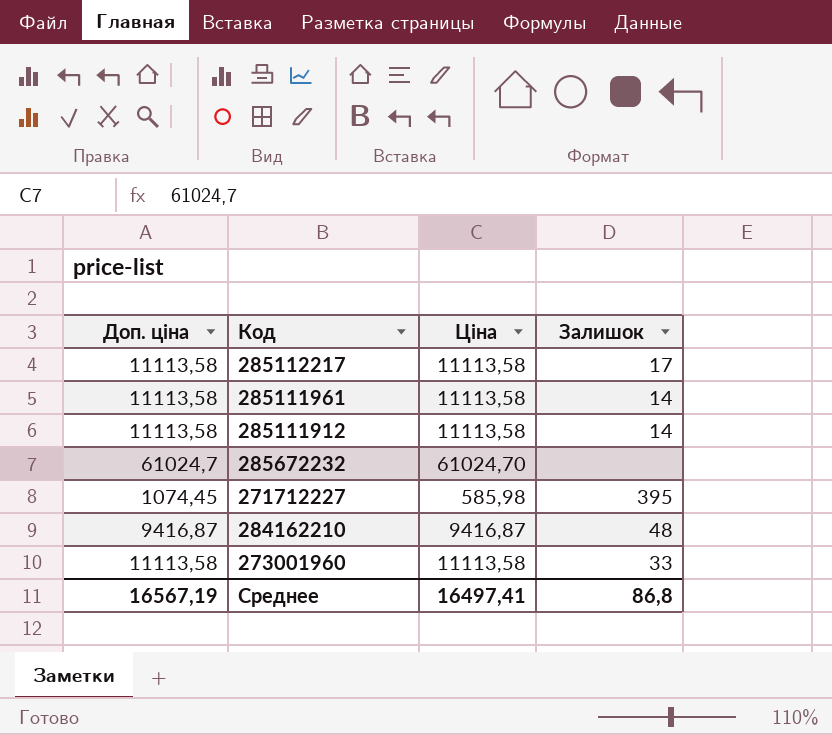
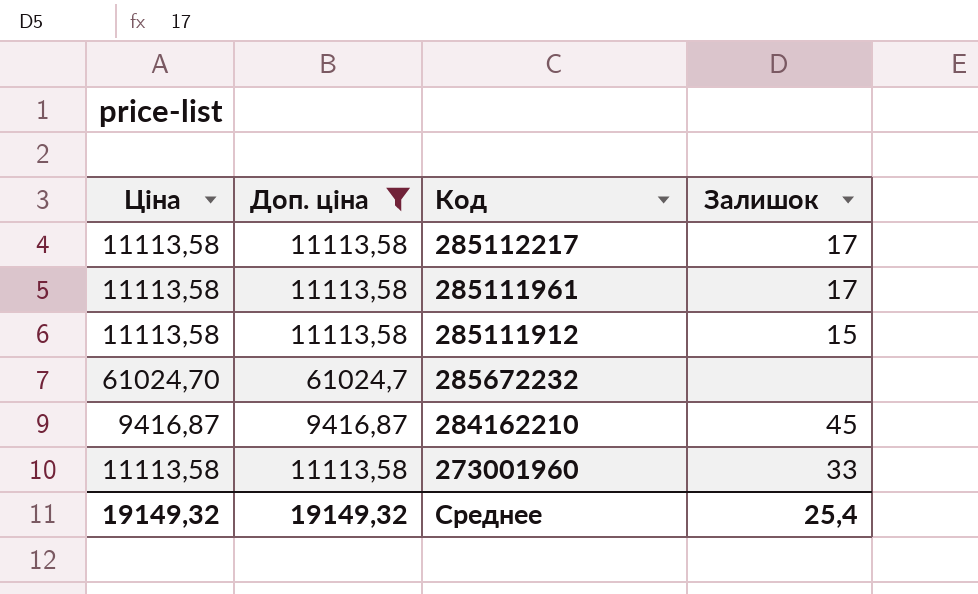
filter: none -> Доп. ціна != 1074,45
column Ціна | position: 3 -> 1
285111961 | Залишок: 14 -> 17
285111912 | Залишок: 14 -> 15
284162210 | Залишок: 48 -> 45
Среднее | Ціна: 16497,41 -> 19149,32
Среднее | Доп. ціна: 16567,19 -> 19149,32
Среднее | Залишок: 86,8 -> 25,4

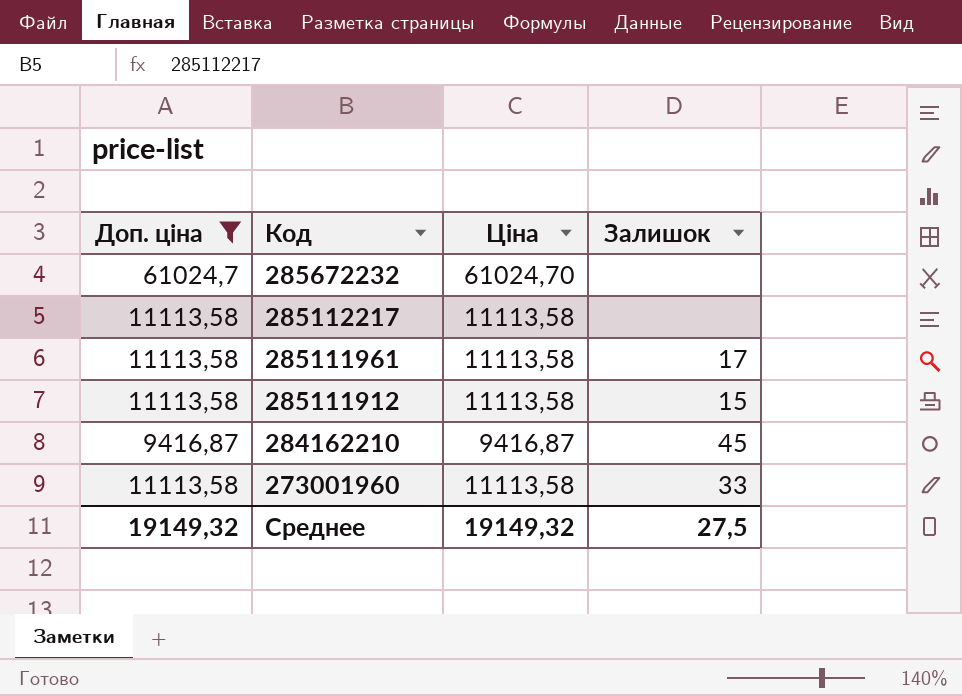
row order: none -> Код descending
column Ціна | position: 1 -> 3
285112217 | Залишок: 17 -> none
Среднее | Залишок: 25,4 -> 27,5

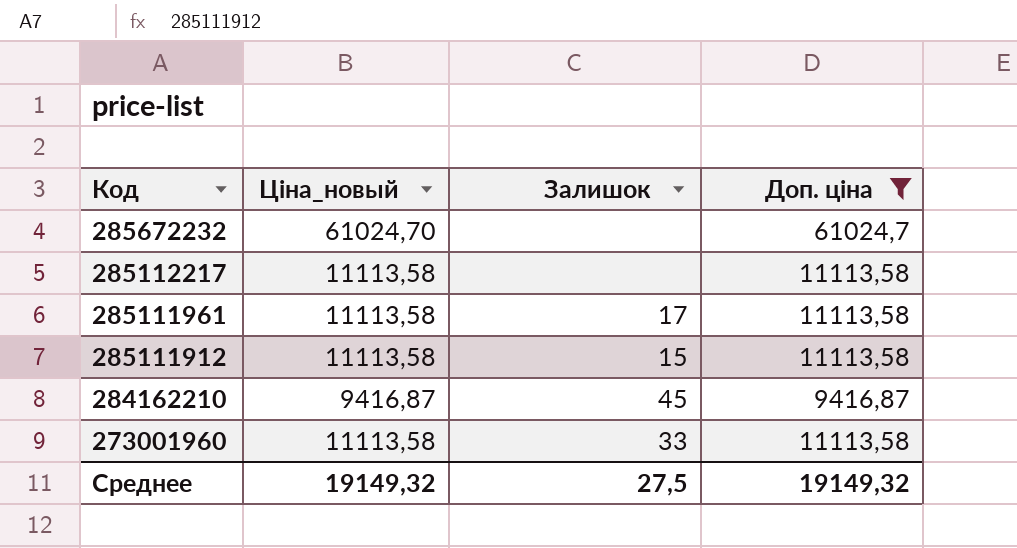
column name: Ціна -> Ціна_новый
column Доп. ціна | position: 1 -> 4

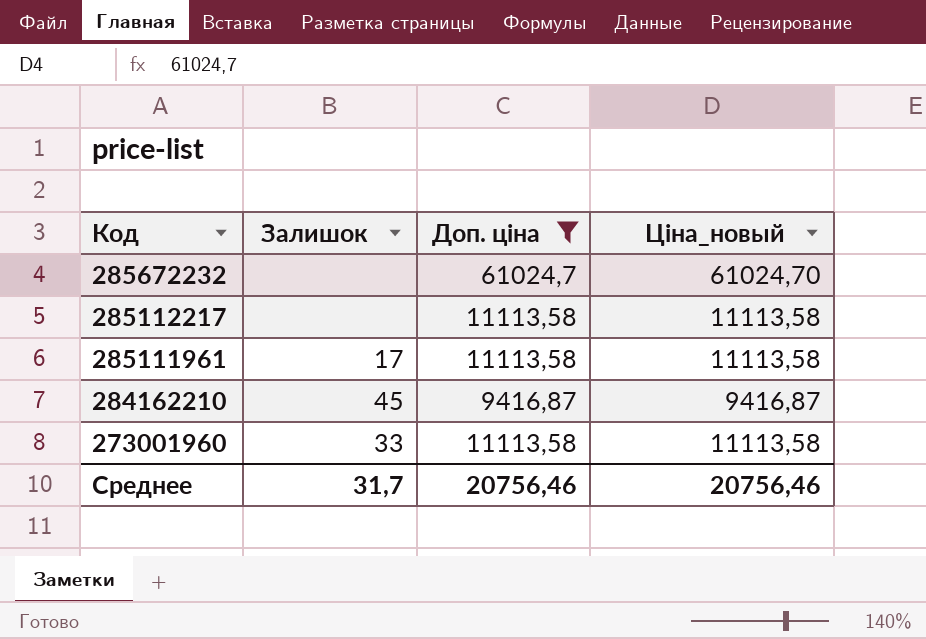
column Ціна_новый | position: 2 -> 4
row 285111912: 11113,58 | 15 | 11113,58 -> none
Среднее | Залишок: 27,5 -> 31,7
Среднее | Доп. ціна: 19149,32 -> 20756,46
Среднее | Ціна_новый: 19149,32 -> 20756,46

